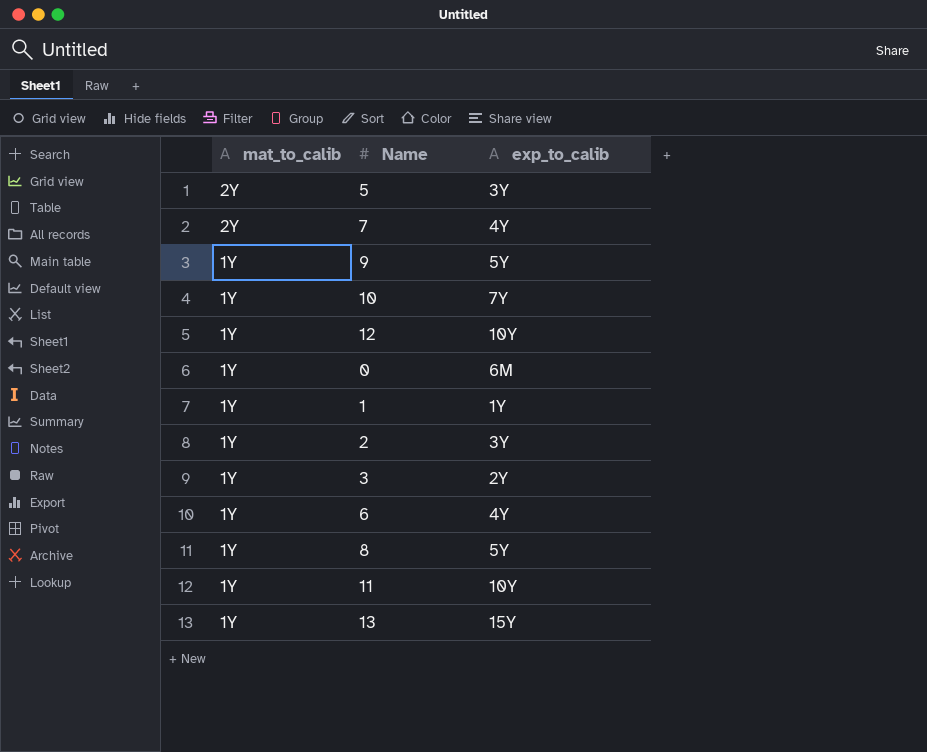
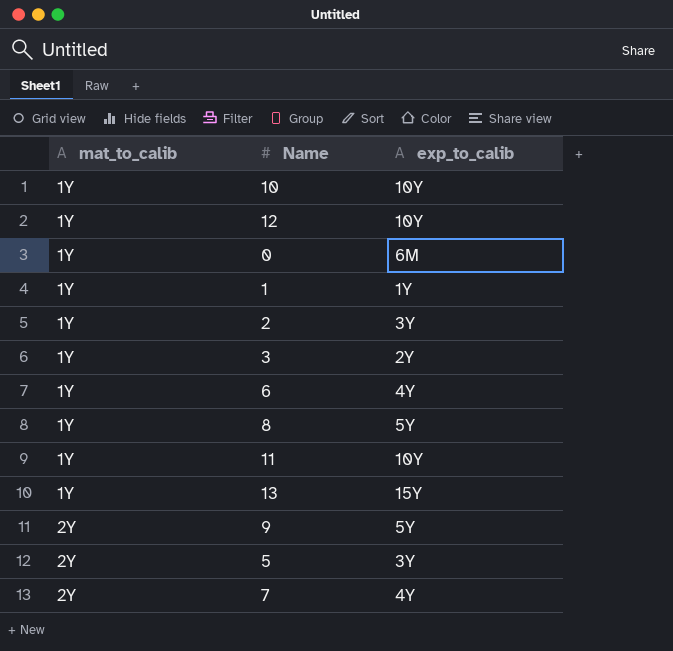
row order: mat_to_calib descending -> mat_to_calib ascending
10 | exp_to_calib: 7Y -> 10Y
9 | mat_to_calib: 1Y -> 2Y

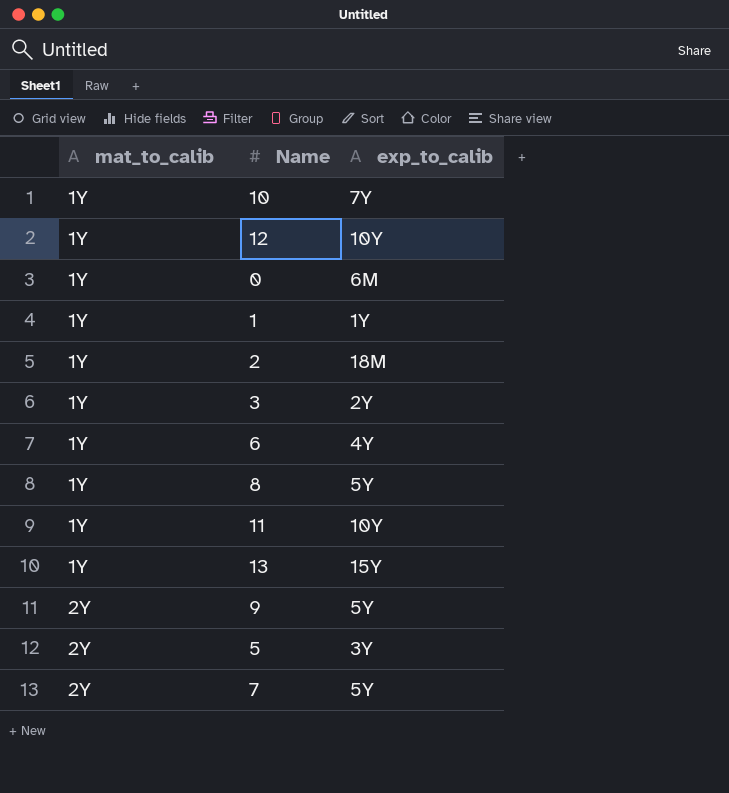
10 | exp_to_calib: 10Y -> 7Y
2 | exp_to_calib: 3Y -> 18M
7 | exp_to_calib: 4Y -> 5Y

